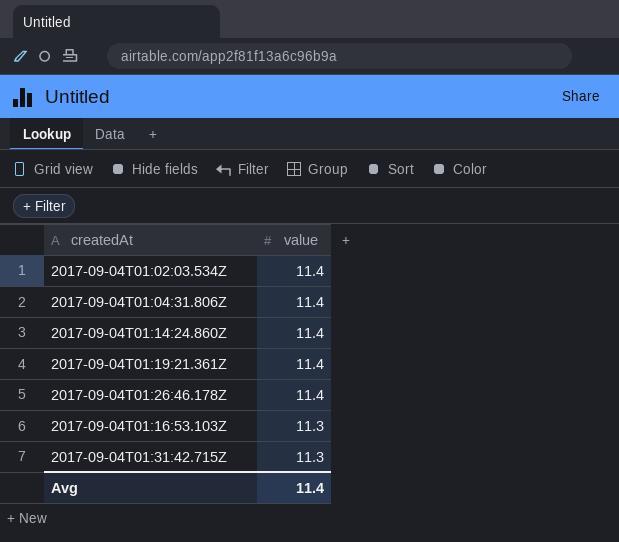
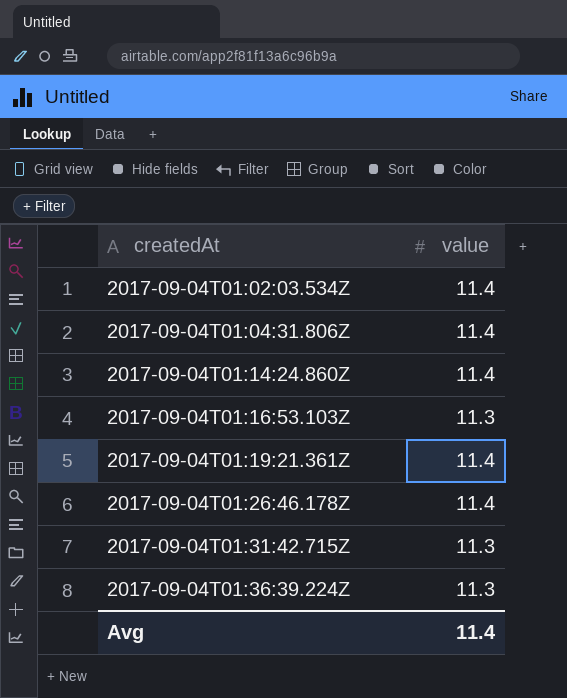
row order: value descending -> createdAt ascending
row 2017-09-04T01:36:39.224Z: none -> 11.3

